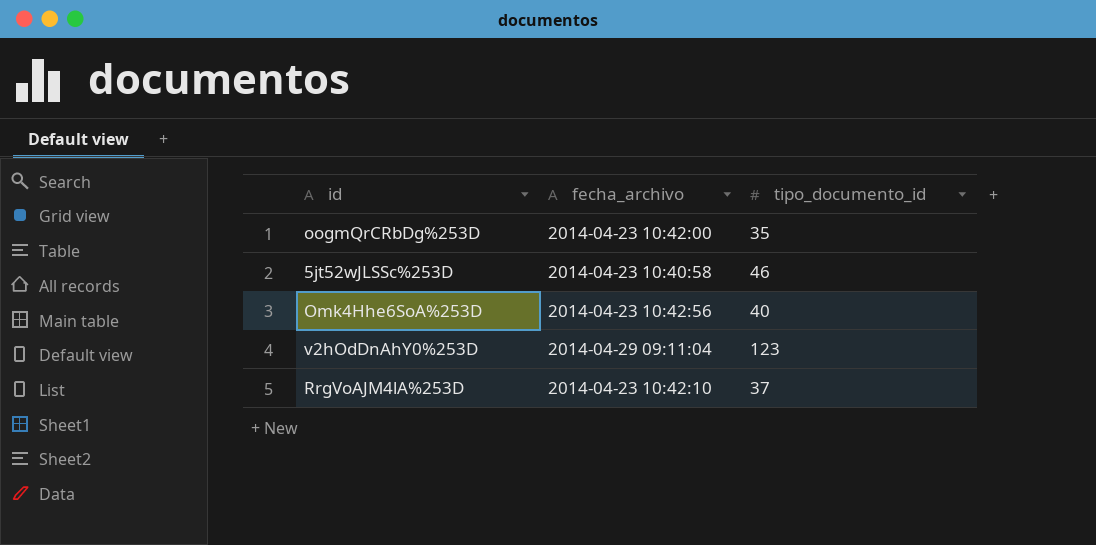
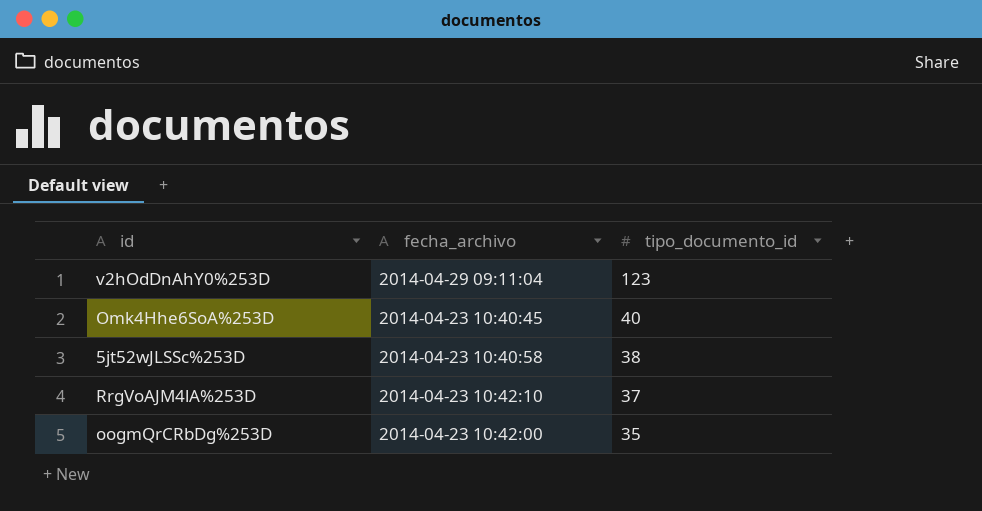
row order: none -> tipo_documento_id descending
Omk4Hhe6SoA%253D | fecha_archivo: 2014-04-23 10:42:56 -> 2014-04-23 10:40:45
5jt52wJLSSc%253D | tipo_documento_id: 46 -> 38

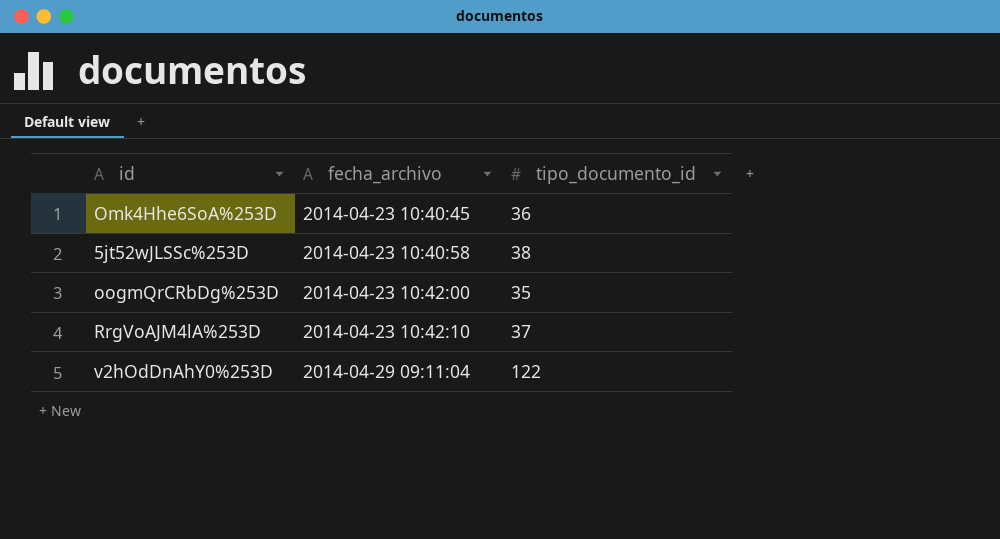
row order: tipo_documento_id descending -> fecha_archivo ascending
Omk4Hhe6SoA%253D | tipo_documento_id: 40 -> 36
v2hOdDnAhY0%253D | tipo_documento_id: 123 -> 122

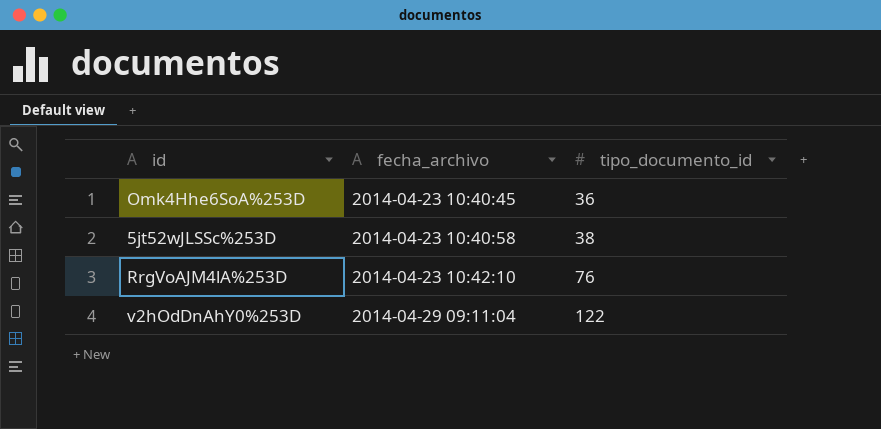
row oogmQrCRbDg%253D: 2014-04-23 10:42:00 | 35 -> none
RrgVoAJM4lA%253D | tipo_documento_id: 37 -> 76

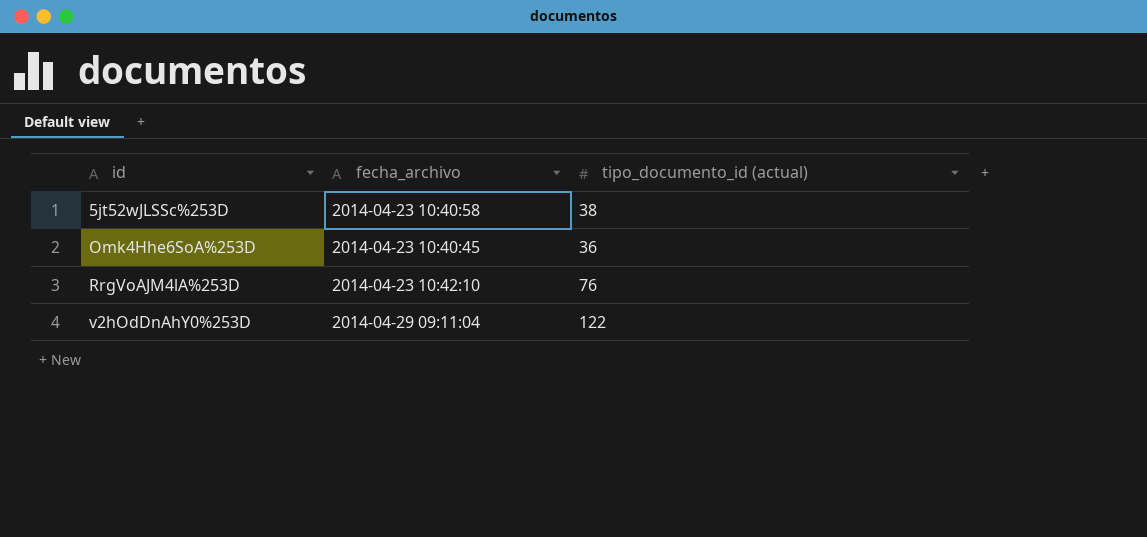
row order: fecha_archivo ascending -> id ascending
column name: tipo_documento_id -> tipo_documento_id (actual)

